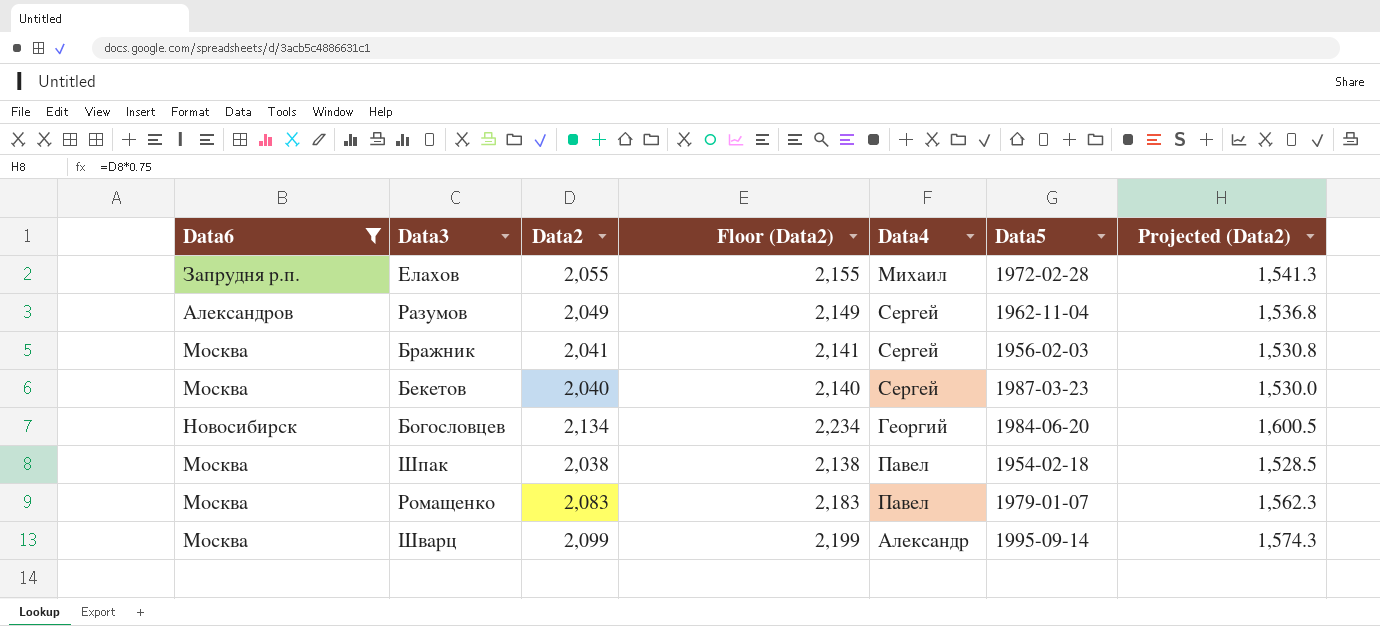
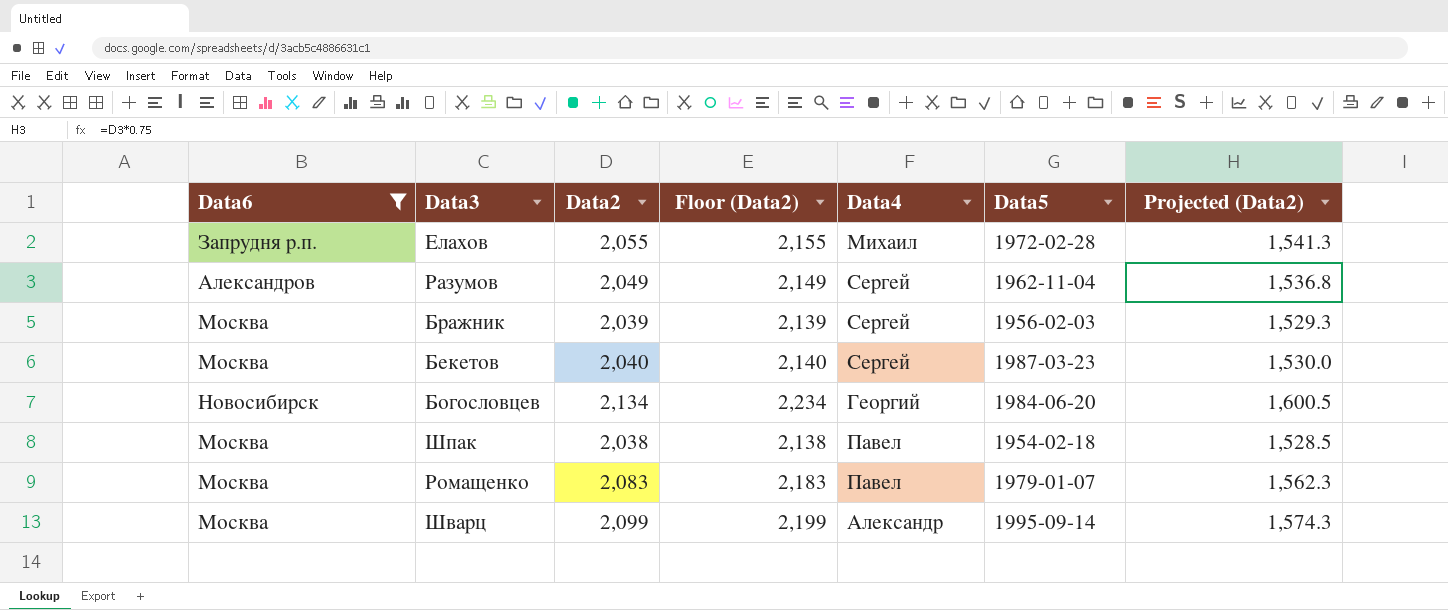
Бражник | Data2: 2,041 -> 2,039
Бражник | Floor (Data2): 2,141 -> 2,139
Бражник | Projected (Data2): 1,530.8 -> 1,529.3

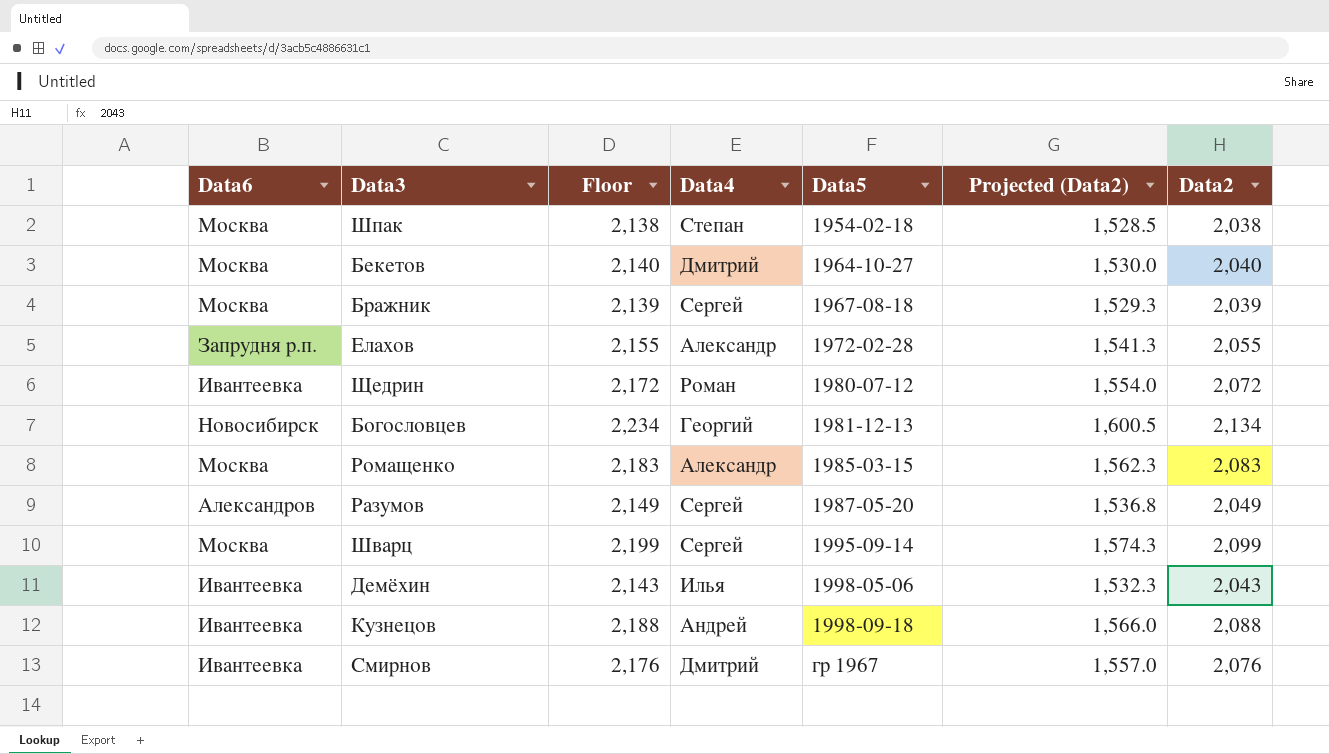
filter: Data6 != Ивантеевка -> none
row order: none -> Data5 ascending
column name: Floor (Data2) -> Floor
column Data2 | position: 3 -> 7
Шпак | Data4: Павел -> Степан
Бекетов | Data4: Сергей -> Дмитрий
Бекетов | Data5: 1987-03-23 -> 1964-10-27
Бражник | Data5: 1956-02-03 -> 1967-08-18
Елахов | Data4: Михаил -> Александр
Богословцев | Data5: 1984-06-20 -> 1981-12-13
Ромащенко | Data4: Павел -> Александр
Ромащенко | Data5: 1979-01-07 -> 1985-03-15
Разумов | Data5: 1962-11-04 -> 1987-05-20
Шварц | Data4: Александр -> Сергей

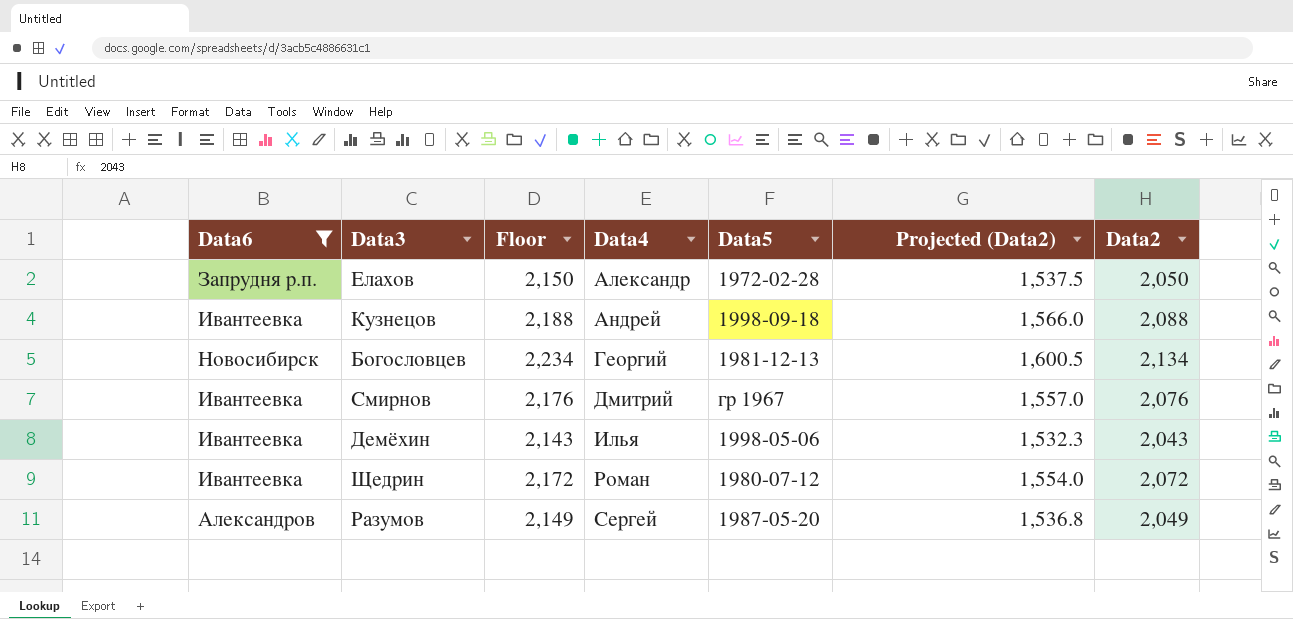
filter: none -> Data6 != Москва
row order: Data5 ascending -> Data4 ascending
Елахов | Floor: 2,155 -> 2,150
Елахов | Projected (Data2): 1,541.3 -> 1,537.5
Елахов | Data2: 2,055 -> 2,050

